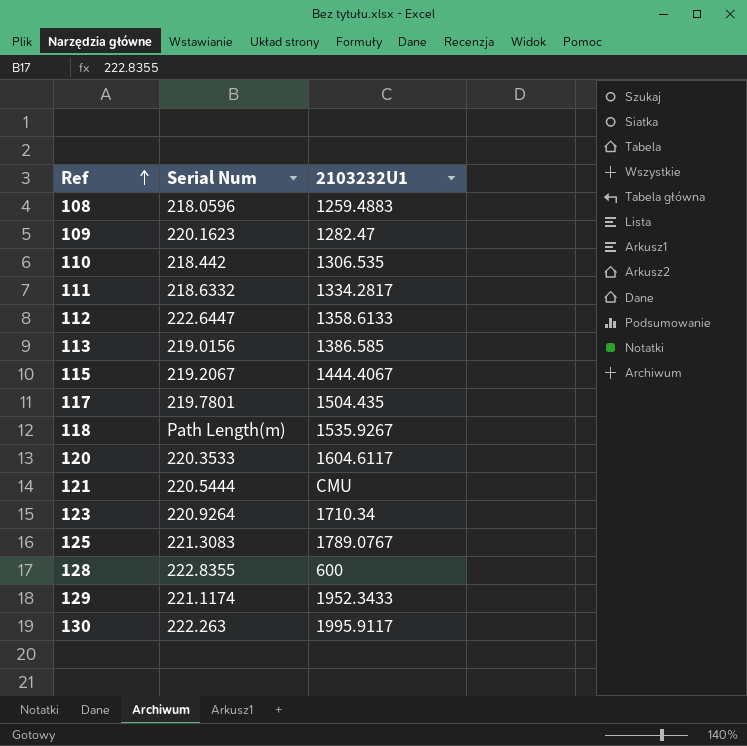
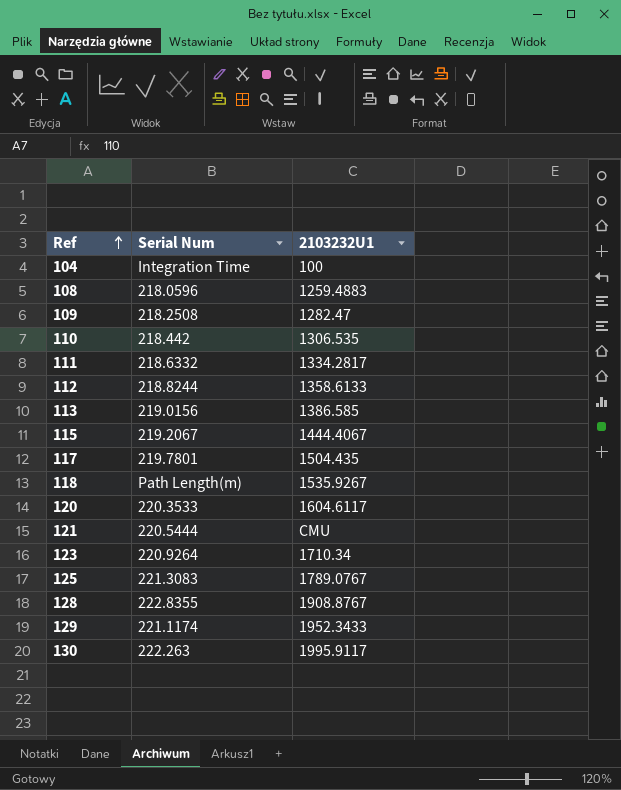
row 104: none -> Integration Time | 100
109 | Serial Num: 220.1623 -> 218.2508
112 | Serial Num: 222.6447 -> 218.8244
128 | 2103232U1: 600 -> 1908.8767

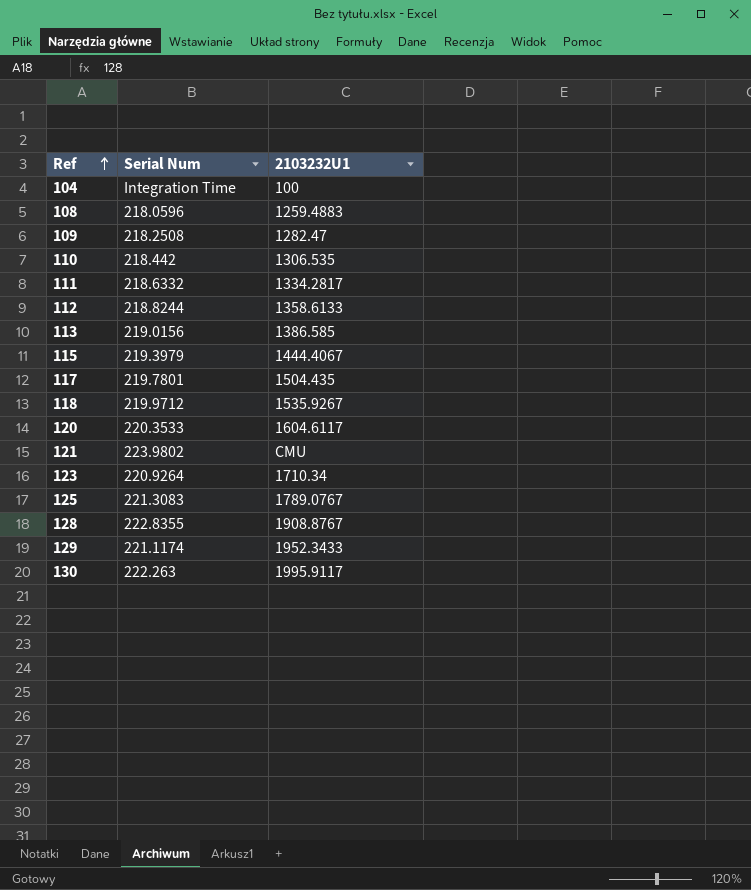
115 | Serial Num: 219.2067 -> 219.3979
118 | Serial Num: Path Length(m) -> 219.9712
121 | Serial Num: 220.5444 -> 223.9802

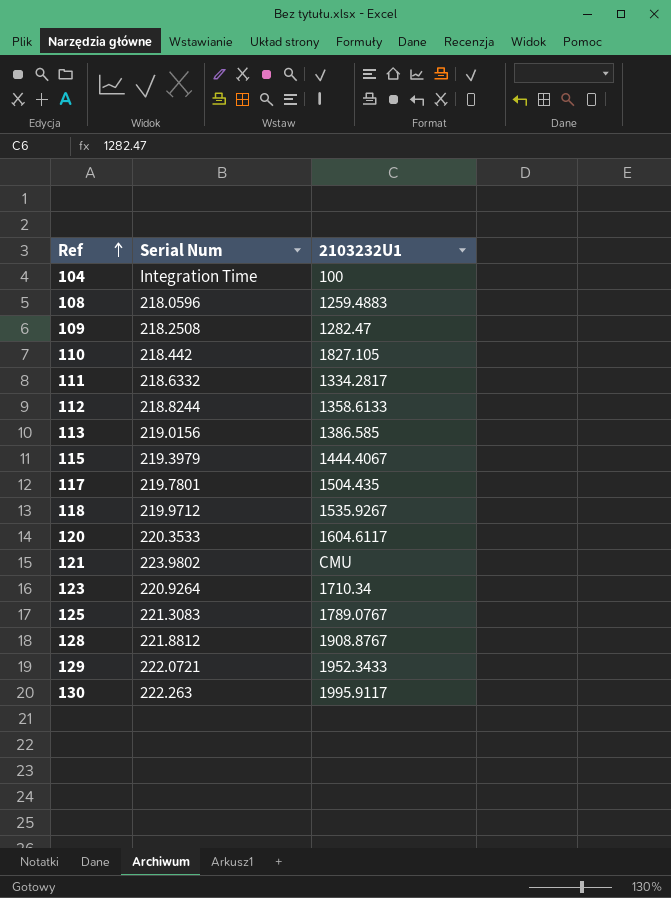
110 | 2103232U1: 1306.535 -> 1827.105
128 | Serial Num: 222.8355 -> 221.8812
129 | Serial Num: 221.1174 -> 222.0721

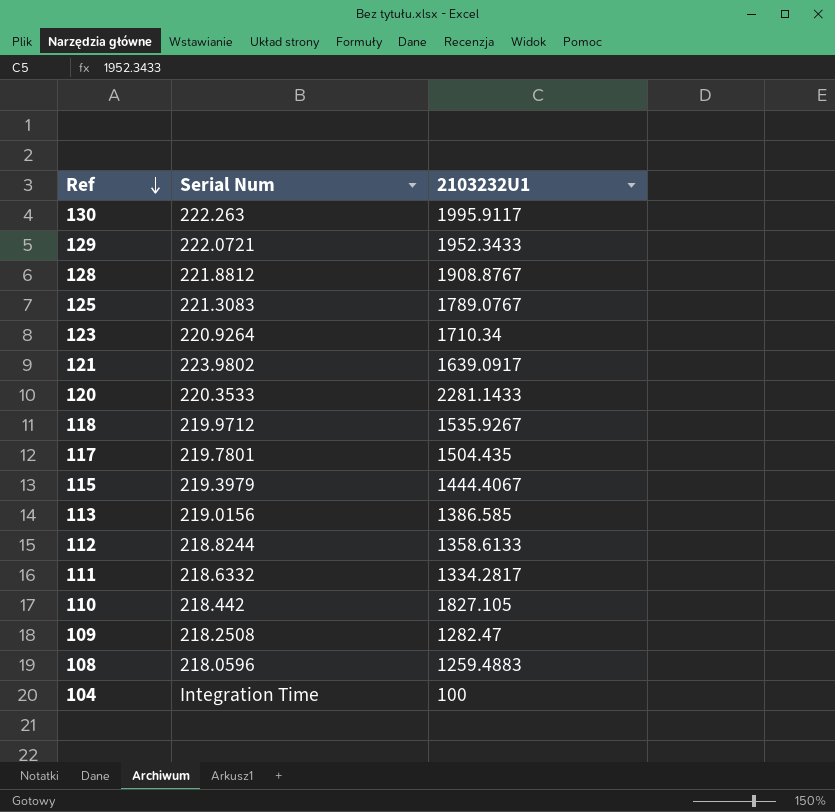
row order: Ref ascending -> Ref descending
121 | 2103232U1: CMU -> 1639.0917
120 | 2103232U1: 1604.6117 -> 2281.1433

